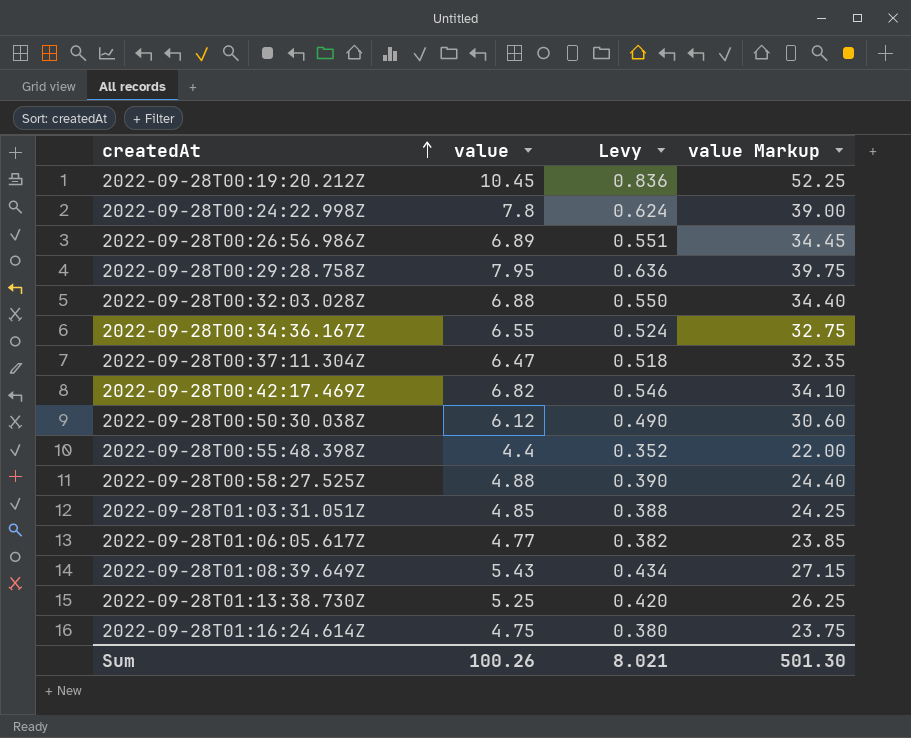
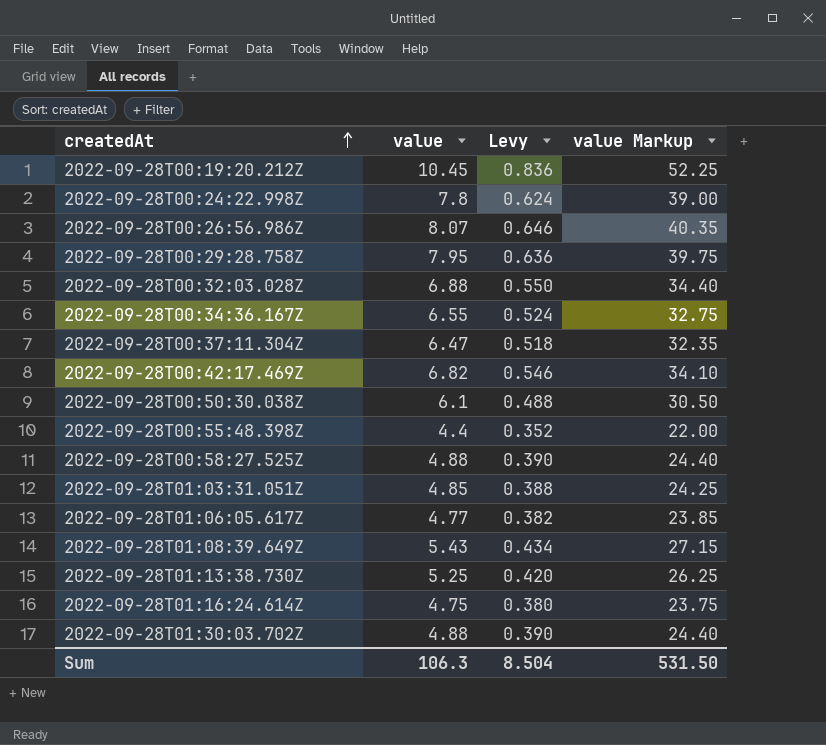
2022-09-28T00:26:56.986Z | value: 6.89 -> 8.07
2022-09-28T00:26:56.986Z | Levy: 0.551 -> 0.646
2022-09-28T00:26:56.986Z | value Markup: 34.45 -> 40.35
2022-09-28T00:50:30.038Z | value: 6.12 -> 6.1
2022-09-28T00:50:30.038Z | Levy: 0.490 -> 0.488
2022-09-28T00:50:30.038Z | value Markup: 30.60 -> 30.50
row 2022-09-28T01:30:03.702Z: none -> 4.88 | 0.390 | 24.40
Sum | value: 100.26 -> 106.3
Sum | Levy: 8.021 -> 8.504
Sum | value Markup: 501.30 -> 531.50

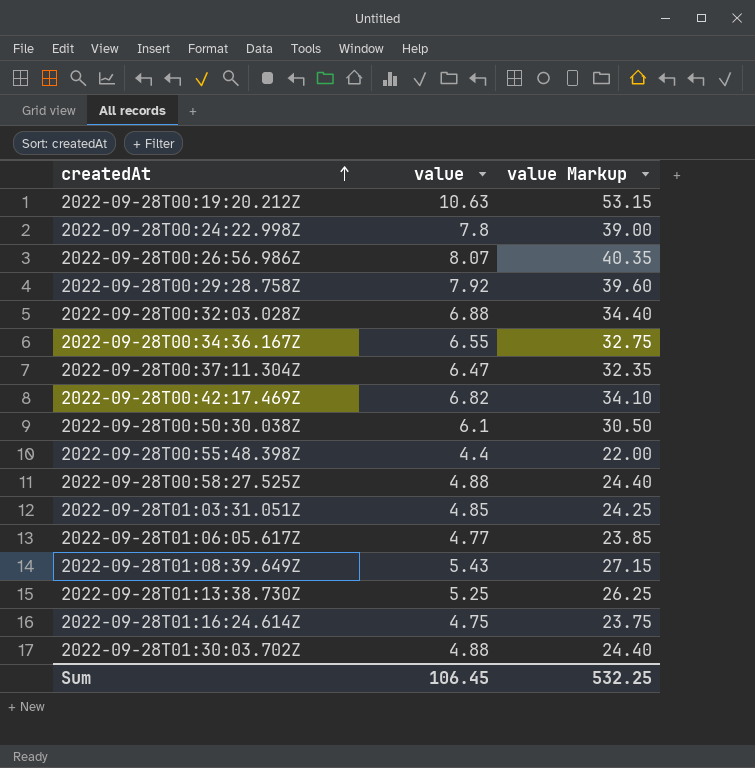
column Levy | formula: [value] * 0.08 -> none
2022-09-28T00:19:20.212Z | value: 10.45 -> 10.63
2022-09-28T00:19:20.212Z | value Markup: 52.25 -> 53.15
2022-09-28T00:29:28.758Z | value: 7.95 -> 7.92
2022-09-28T00:29:28.758Z | value Markup: 39.75 -> 39.60
Sum | value: 106.3 -> 106.45
Sum | value Markup: 531.50 -> 532.25

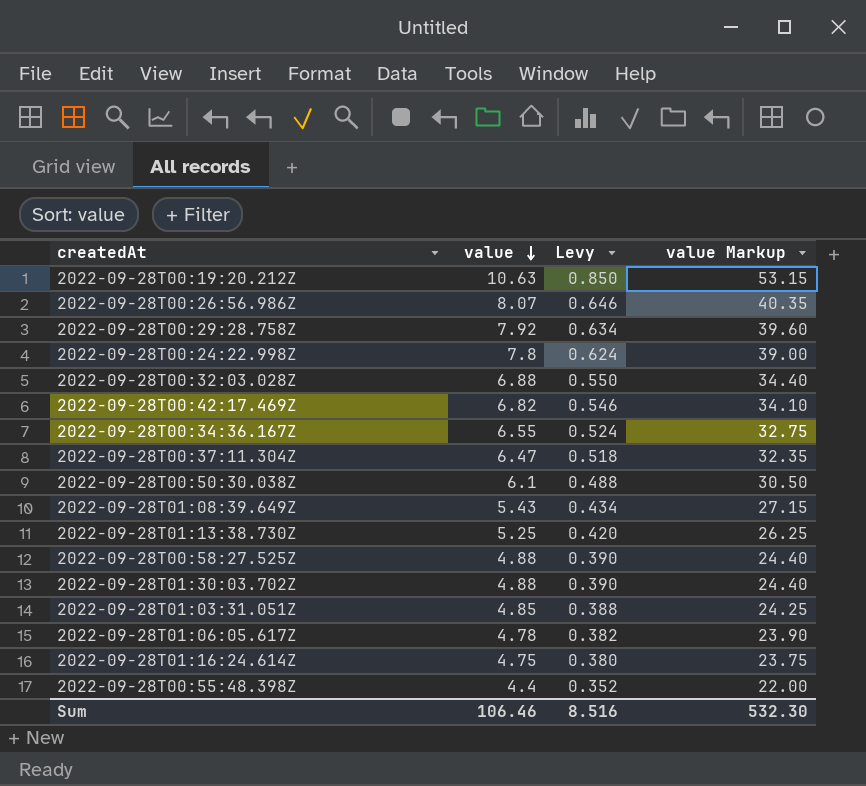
row order: createdAt ascending -> value descending
column Levy | formula: none -> [value] * 0.08
2022-09-28T01:06:05.617Z | value: 4.77 -> 4.78
2022-09-28T01:06:05.617Z | value Markup: 23.85 -> 23.90
Sum | value: 106.45 -> 106.46
Sum | value Markup: 532.25 -> 532.30

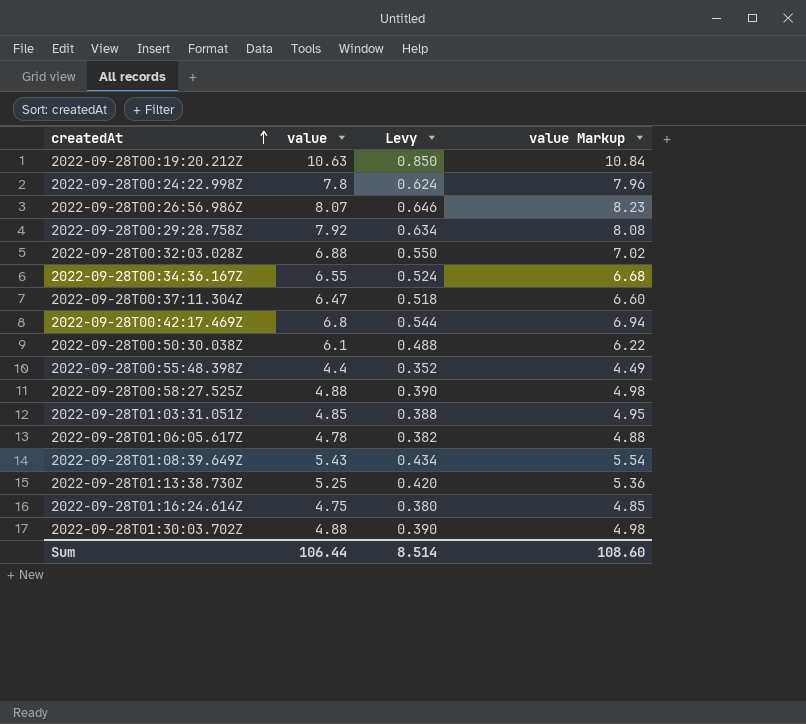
row order: value descending -> createdAt ascending
column value Markup | formula: [value] * 5 -> [value] * 1.02
2022-09-28T00:42:17.469Z | value: 6.82 -> 6.8
2022-09-28T00:42:17.469Z | Levy: 0.546 -> 0.544
Sum | value: 106.46 -> 106.44
Sum | Levy: 8.516 -> 8.514
Sum | value Markup: 532.30 -> 108.60

